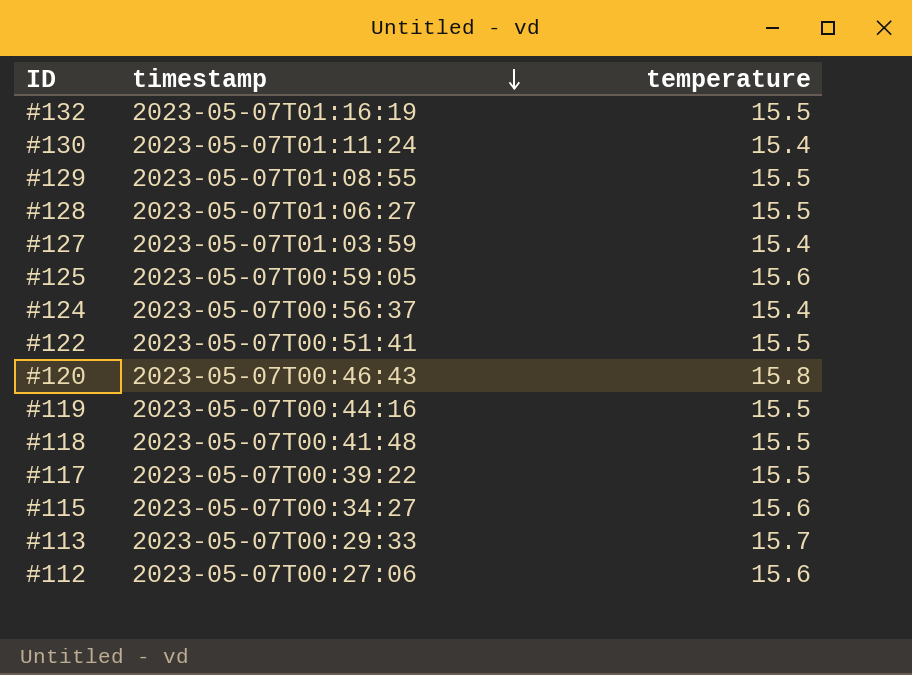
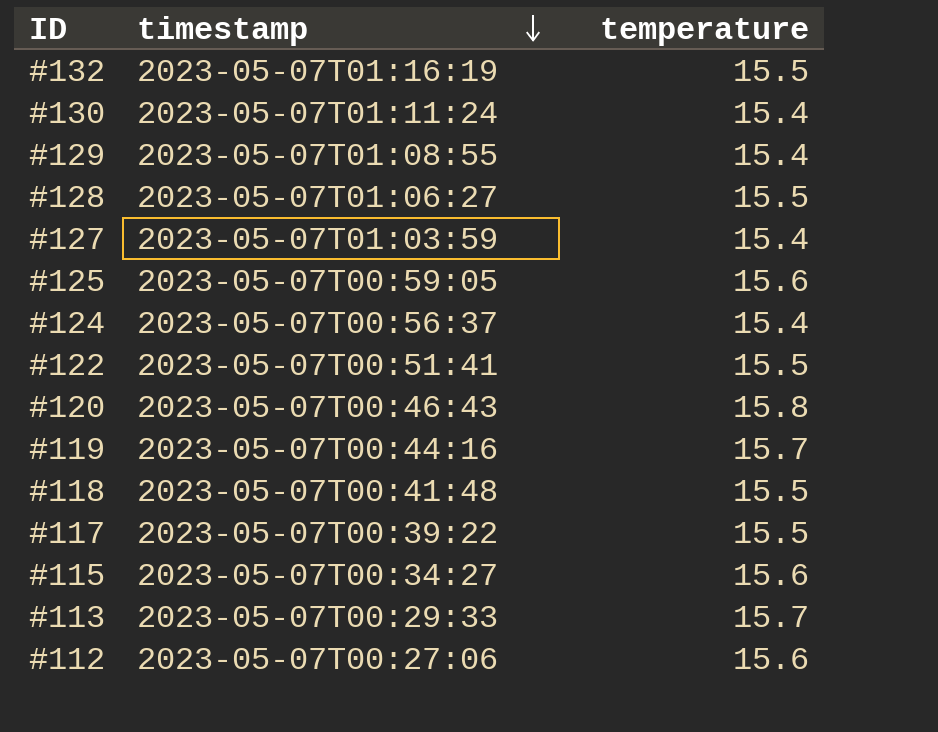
#129 | temperature: 15.5 -> 15.4
#119 | temperature: 15.5 -> 15.7

